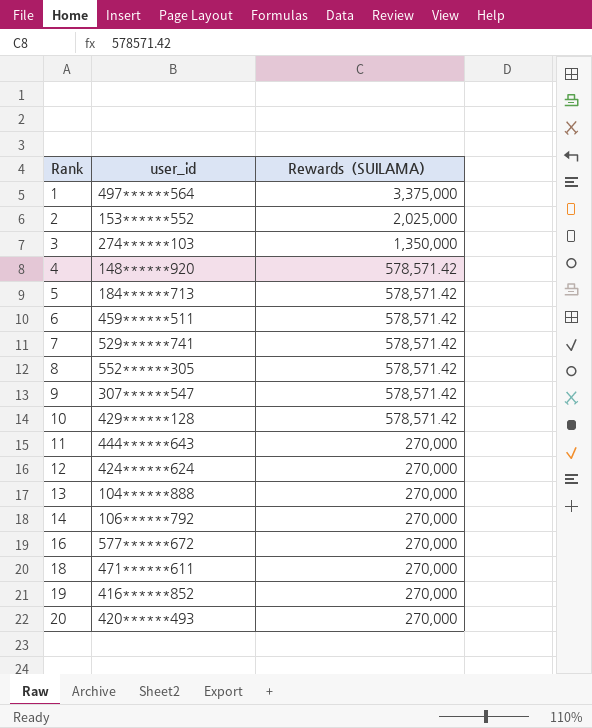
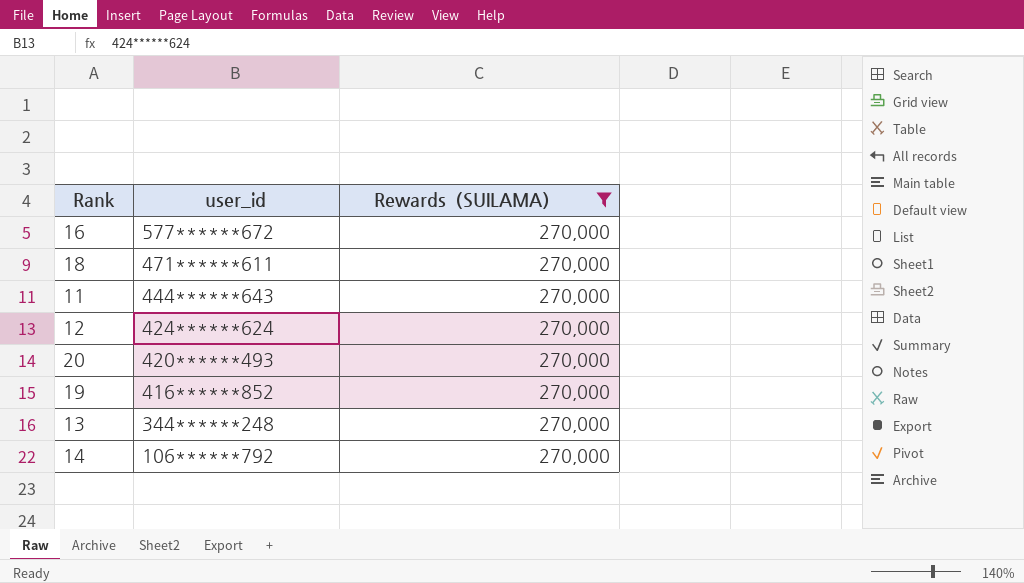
filter: none -> Rewards（SUILAMA） = 270,000
row order: Rank ascending -> user_id descending
13 | user_id: 104******888 -> 344******248

